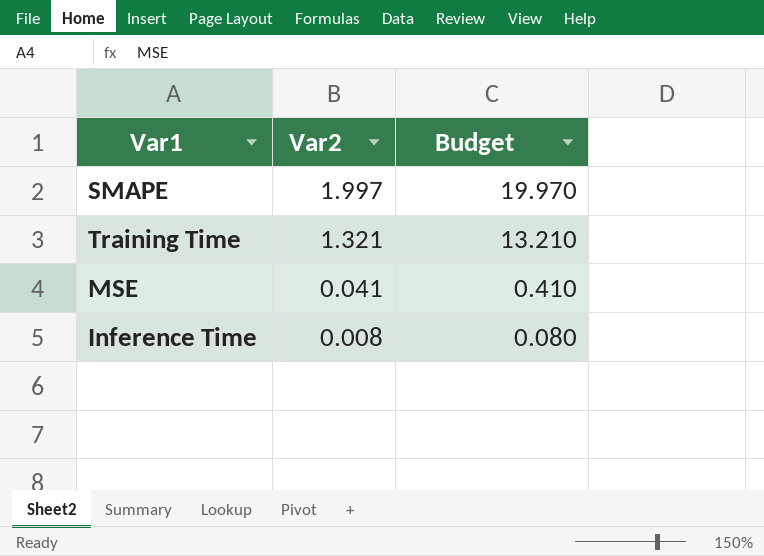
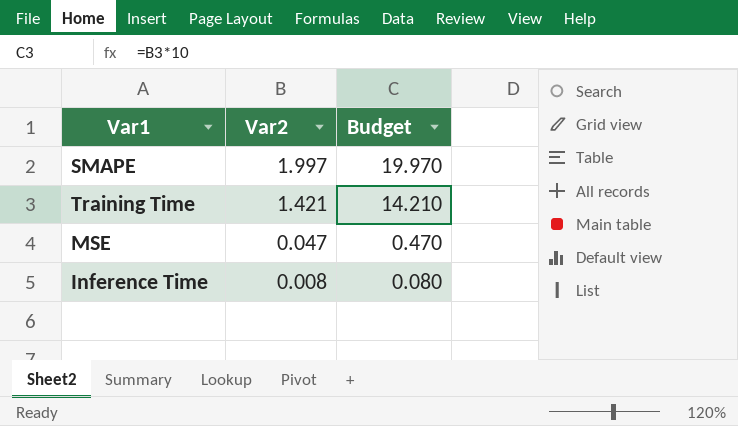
Training Time | Var2: 1.321 -> 1.421
Training Time | Budget: 13.210 -> 14.210
MSE | Var2: 0.041 -> 0.047
MSE | Budget: 0.410 -> 0.470

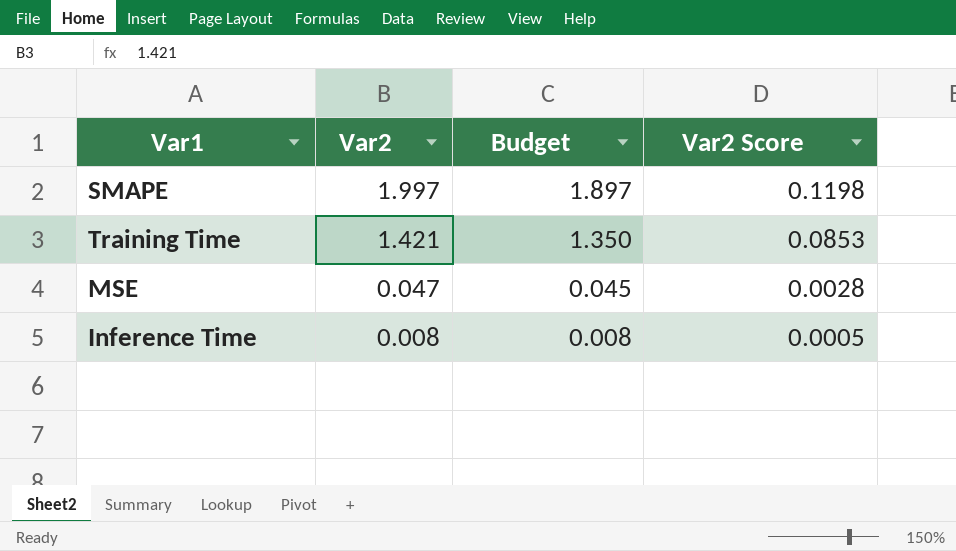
column Budget | formula: [Var2] * 10 -> [Var2] * 0.95
column Var2 Score | formula: none -> [Var2] * 0.06

